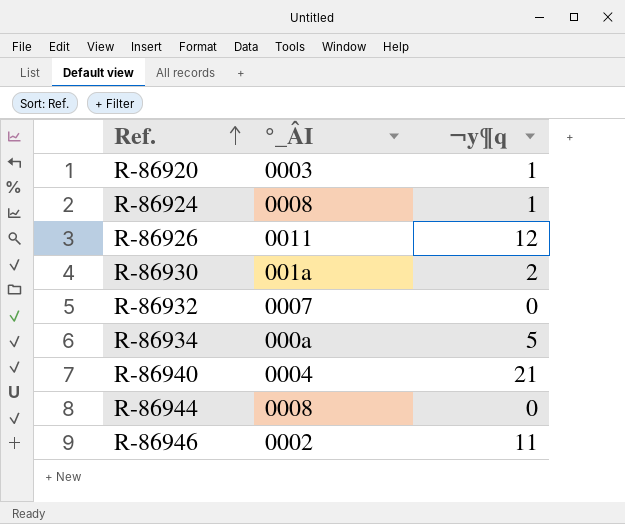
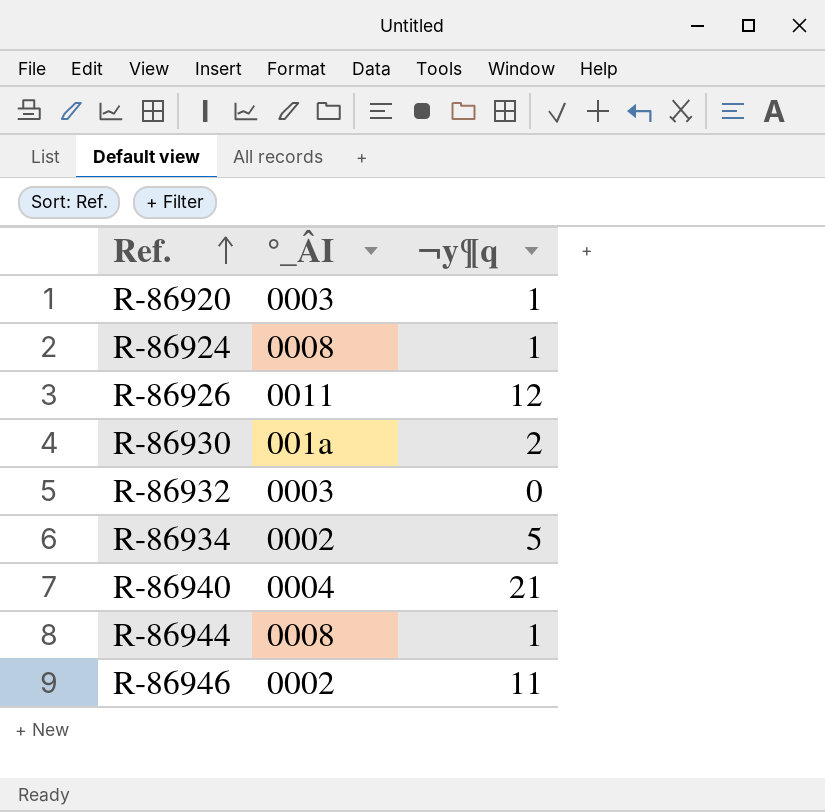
R-86932 | °_ÂI: 0007 -> 0003
R-86934 | °_ÂI: 000a -> 0002
R-86944 | ¬y¶q: 0 -> 1

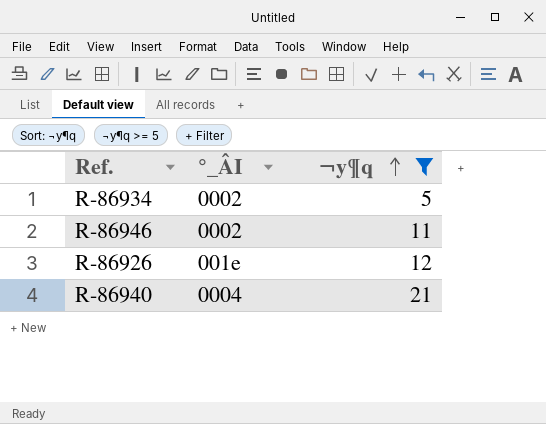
filter: none -> ¬y¶q >= 5
row order: Ref. ascending -> ¬y¶q ascending
R-86926 | °_ÂI: 0011 -> 001e

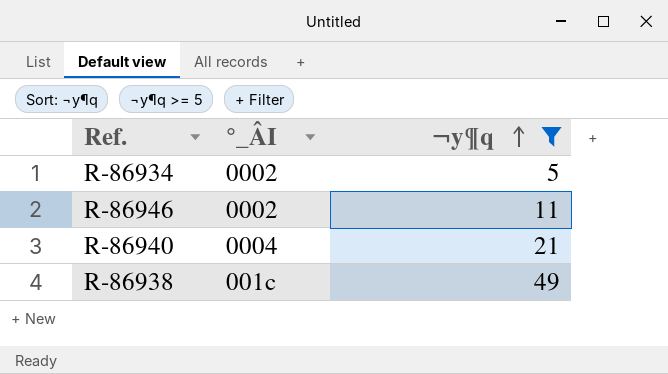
row R-86926: 001e | 12 -> none
row R-86938: none -> 001c | 49

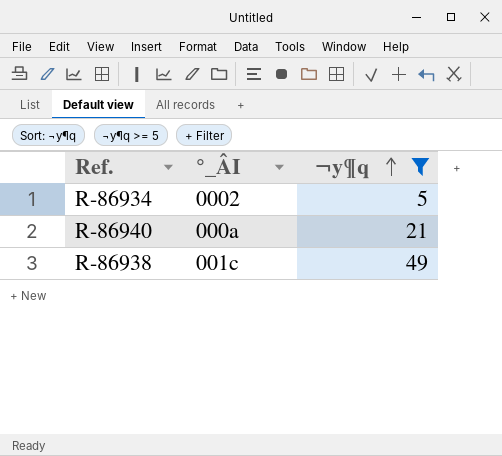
row R-86946: 0002 | 11 -> none
R-86940 | °_ÂI: 0004 -> 000a

